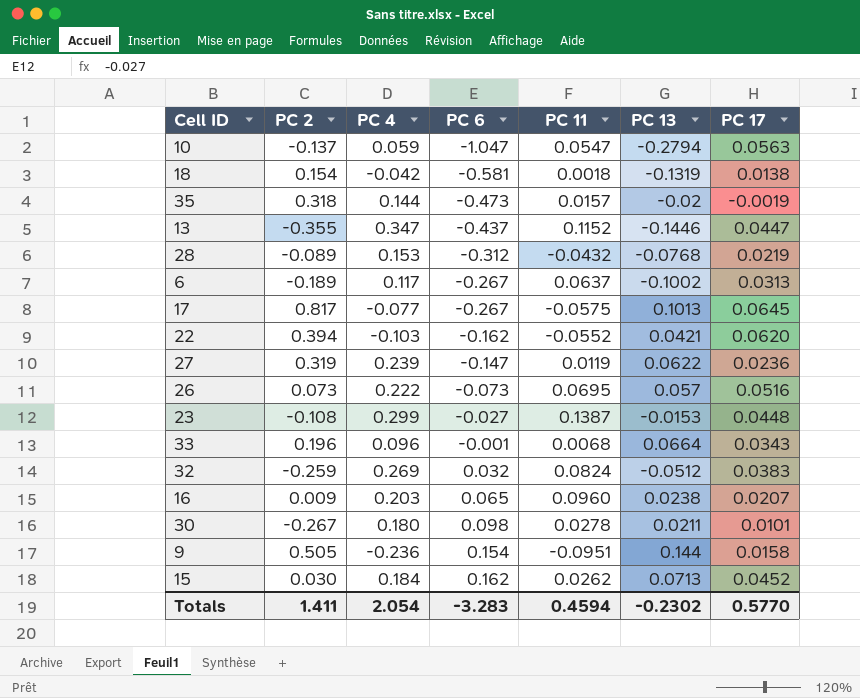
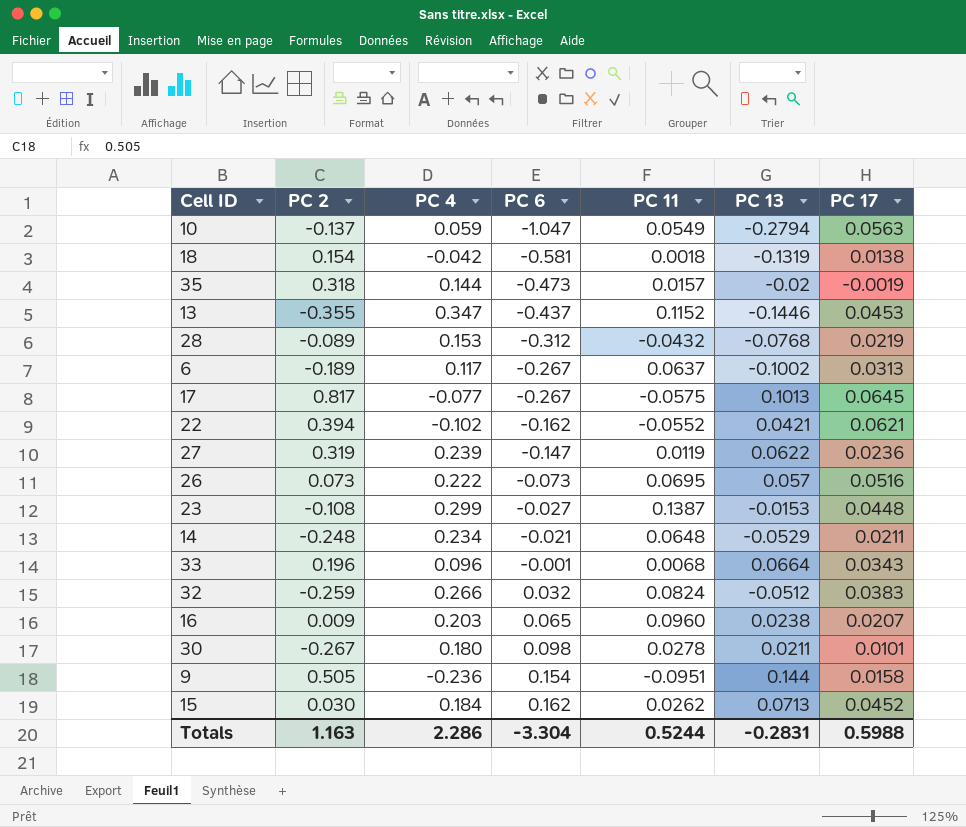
10 | PC 11: 0.0547 -> 0.0549
13 | PC 17: 0.0447 -> 0.0453
22 | PC 4: -0.103 -> -0.102
22 | PC 17: 0.0620 -> 0.0621
row 14: none -> -0.248 | 0.234 | -0.021 | 0.0648 | -0.0529 | 0.0211
32 | PC 4: 0.269 -> 0.266
Totals | PC 2: 1.411 -> 1.163
Totals | PC 4: 2.054 -> 2.286
Totals | PC 6: -3.283 -> -3.304
Totals | PC 11: 0.4594 -> 0.5244
Totals | PC 13: -0.2302 -> -0.2831
Totals | PC 17: 0.5770 -> 0.5988

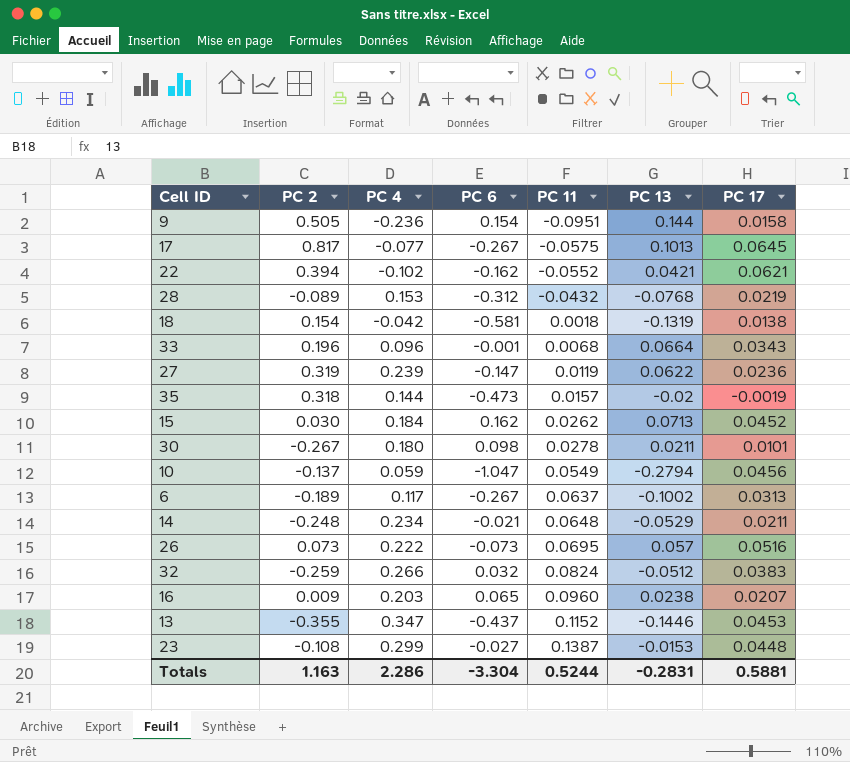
row order: PC 6 ascending -> PC 11 ascending
10 | PC 17: 0.0563 -> 0.0456
Totals | PC 17: 0.5988 -> 0.5881

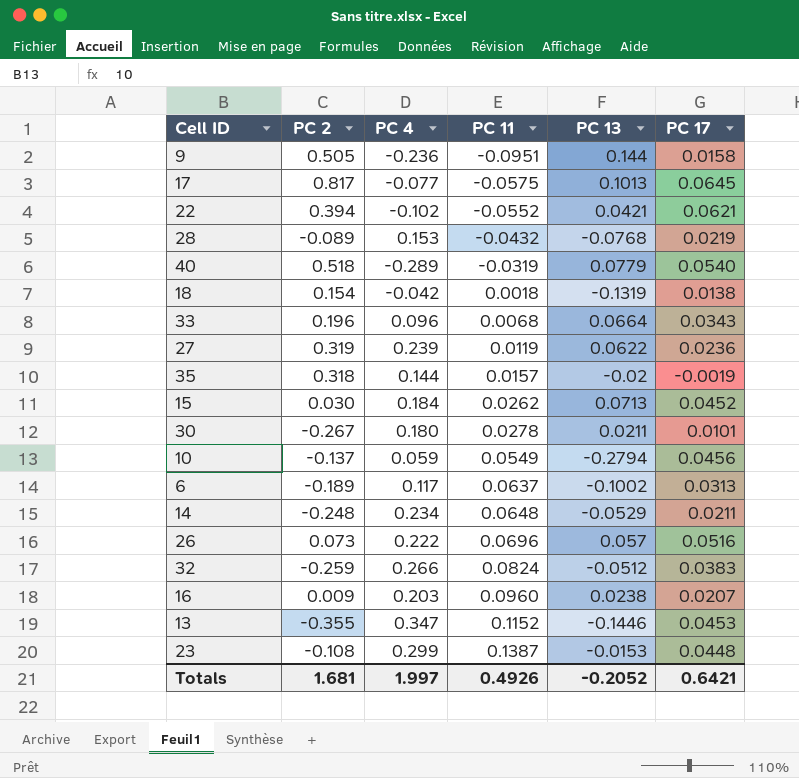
column PC 6 | position: 4 -> none
row 40: none -> 0.518 | -0.289 | -0.0319 | 0.0779 | 0.0540
26 | PC 11: 0.0695 -> 0.0696
Totals | PC 2: 1.163 -> 1.681
Totals | PC 4: 2.286 -> 1.997
Totals | PC 11: 0.5244 -> 0.4926
Totals | PC 13: -0.2831 -> -0.2052
Totals | PC 17: 0.5881 -> 0.6421

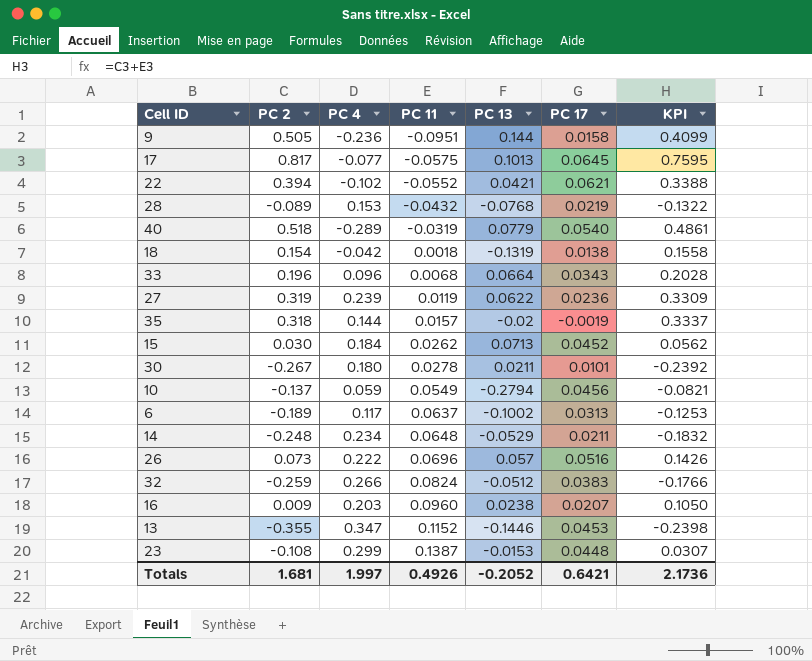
column KPI | formula: none -> [PC 2] + [PC 11]

